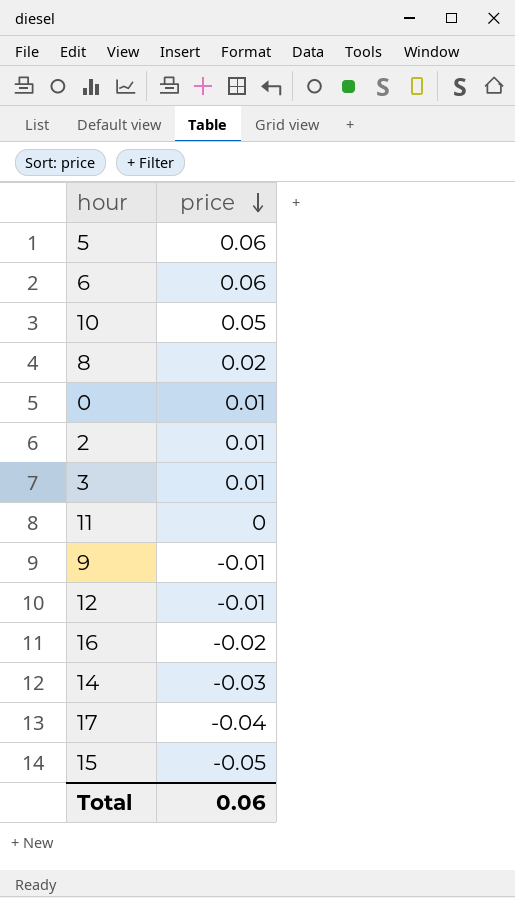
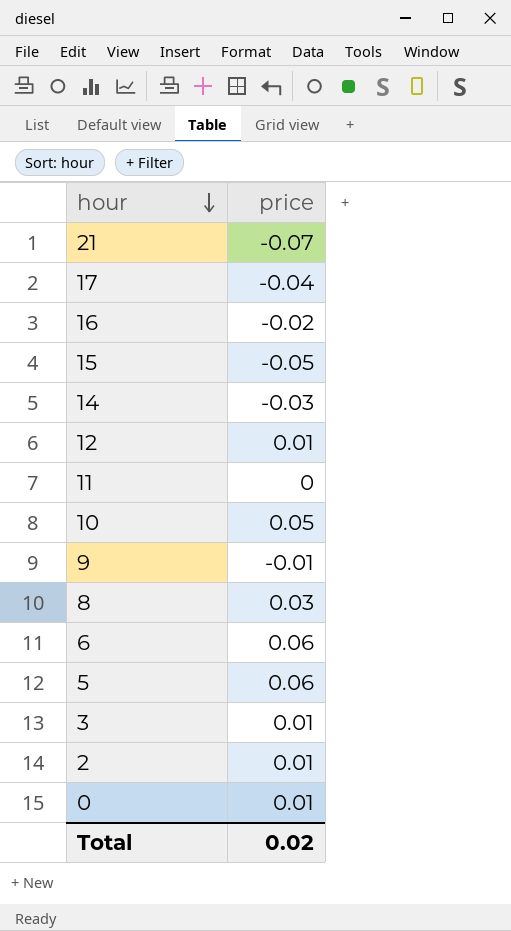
row order: price descending -> hour descending
row 21: none -> -0.07
12 | price: -0.01 -> 0.01
8 | price: 0.02 -> 0.03
Total | price: 0.06 -> 0.02

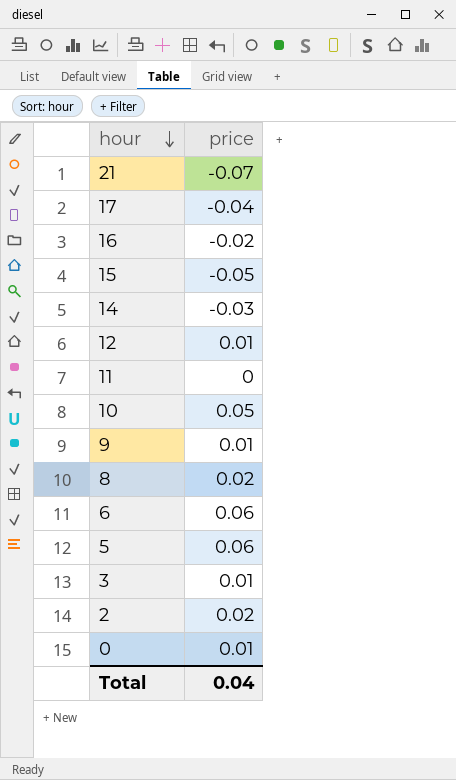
9 | price: -0.01 -> 0.01
8 | price: 0.03 -> 0.02
2 | price: 0.01 -> 0.02
Total | price: 0.02 -> 0.04

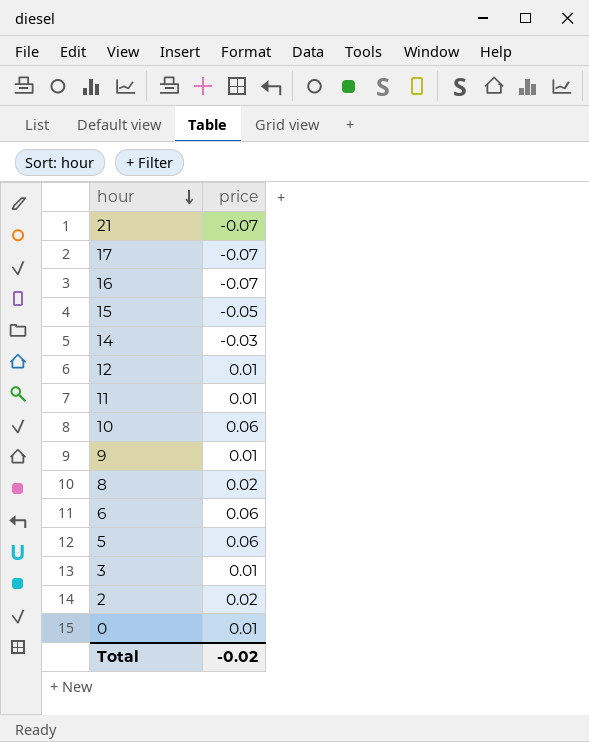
17 | price: -0.04 -> -0.07
16 | price: -0.02 -> -0.07
11 | price: 0 -> 0.01
10 | price: 0.05 -> 0.06
Total | price: 0.04 -> -0.02

